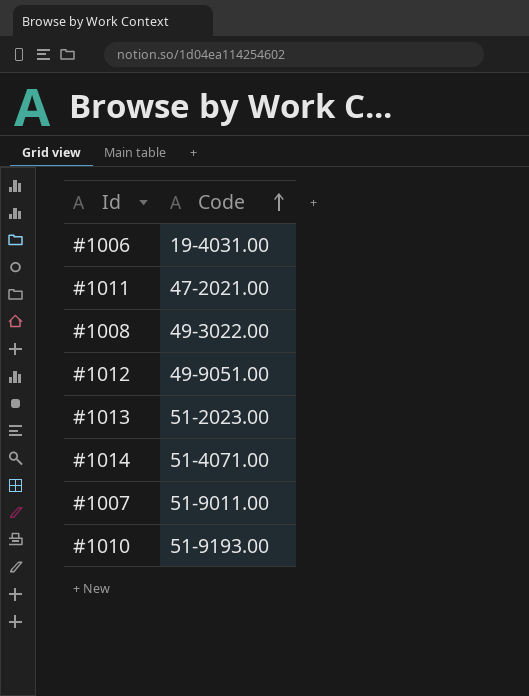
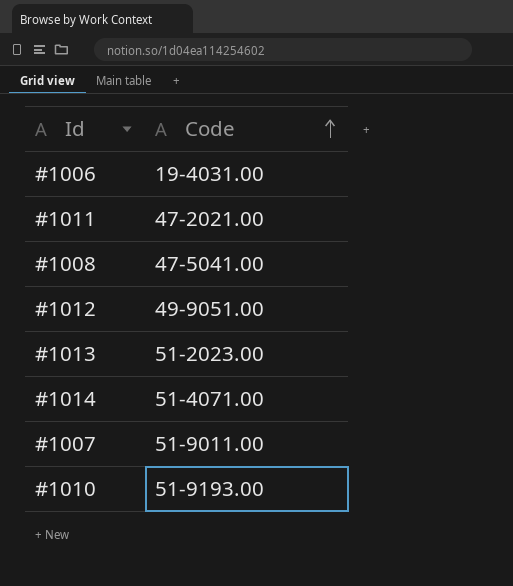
#1008 | Code: 49-3022.00 -> 47-5041.00

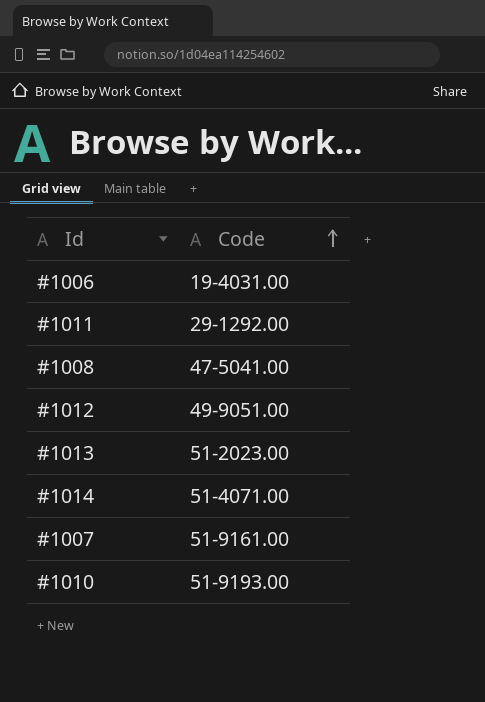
#1011 | Code: 47-2021.00 -> 29-1292.00
#1007 | Code: 51-9011.00 -> 51-9161.00

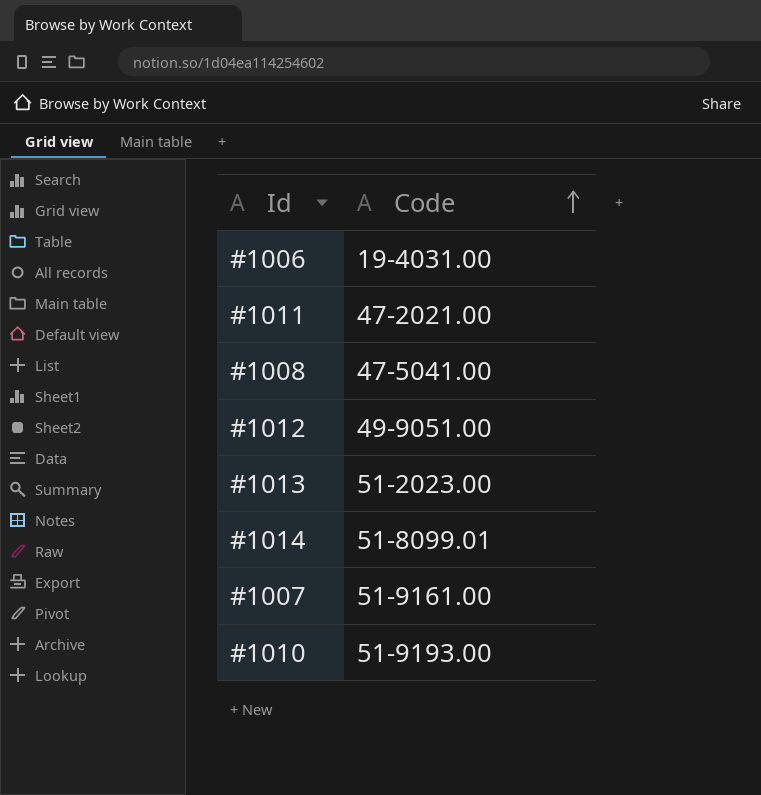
#1011 | Code: 29-1292.00 -> 47-2021.00
#1014 | Code: 51-4071.00 -> 51-8099.01

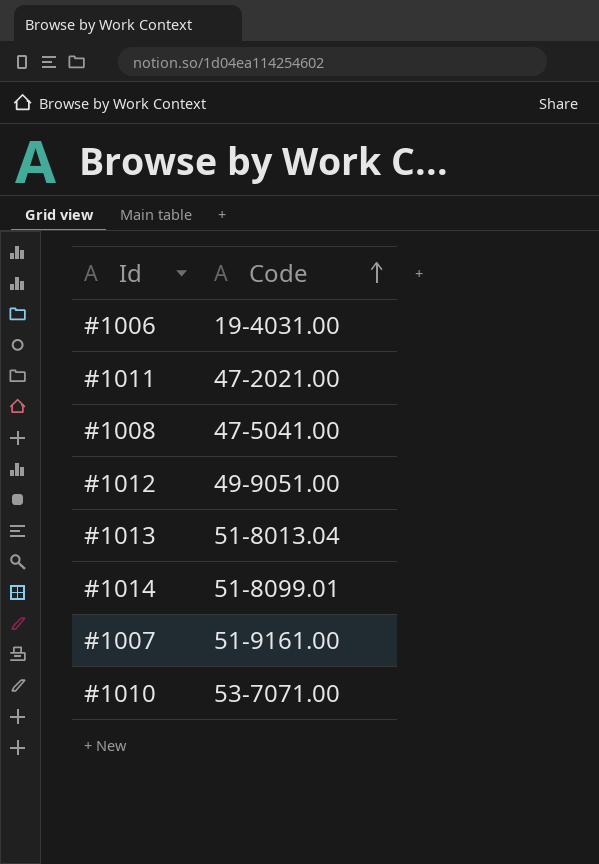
#1013 | Code: 51-2023.00 -> 51-8013.04
#1010 | Code: 51-9193.00 -> 53-7071.00

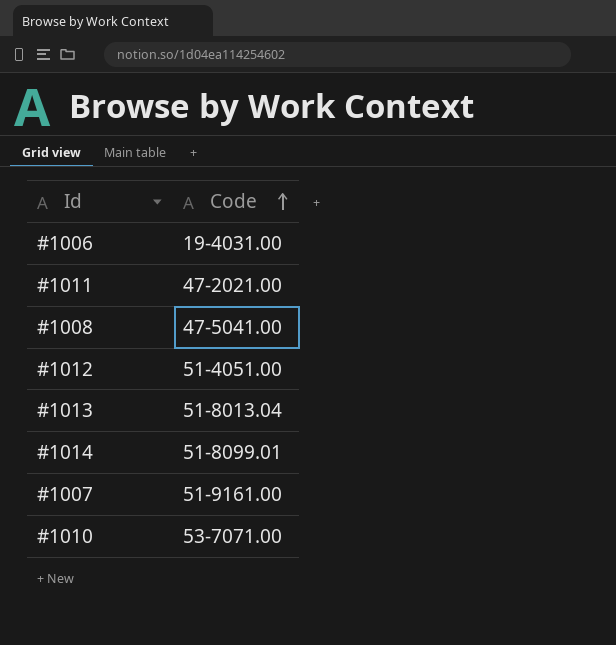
#1012 | Code: 49-9051.00 -> 51-4051.00

